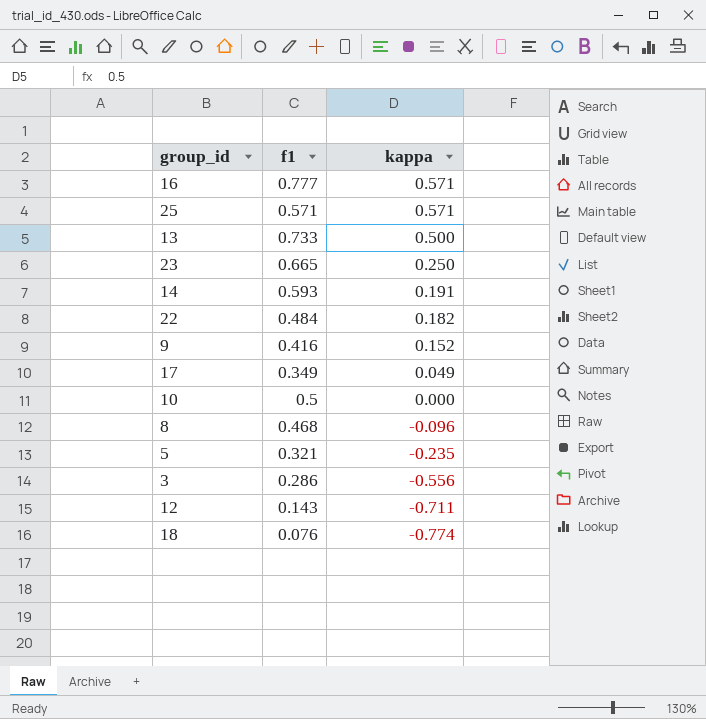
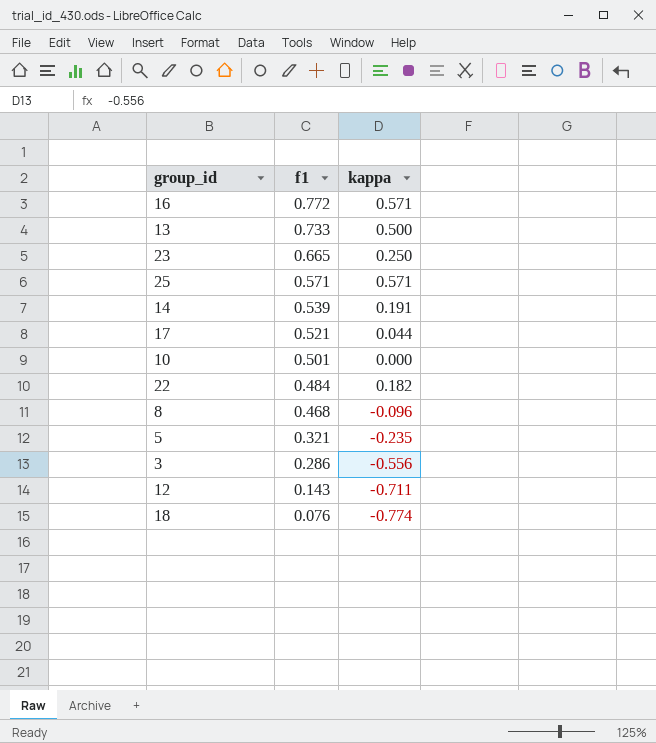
row order: kappa descending -> f1 descending
row 9: 0.416 | 0.152 -> none
16 | f1: 0.777 -> 0.772
14 | f1: 0.593 -> 0.539
17 | f1: 0.349 -> 0.521
17 | kappa: 0.049 -> 0.044
10 | f1: 0.5 -> 0.501

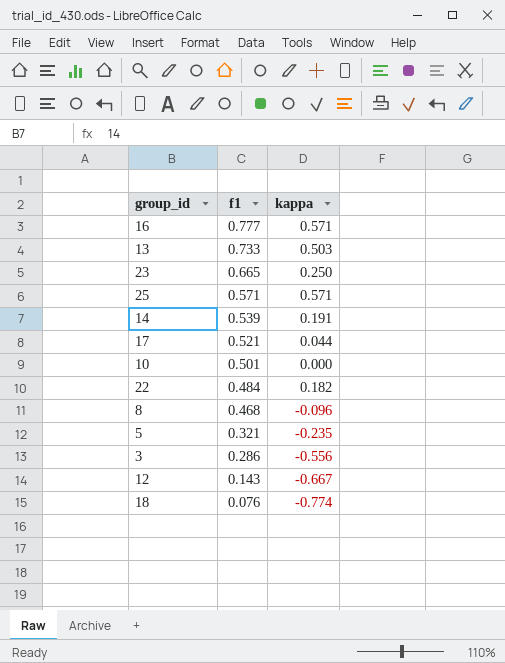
16 | f1: 0.772 -> 0.777
13 | kappa: 0.500 -> 0.503
12 | kappa: -0.711 -> -0.667

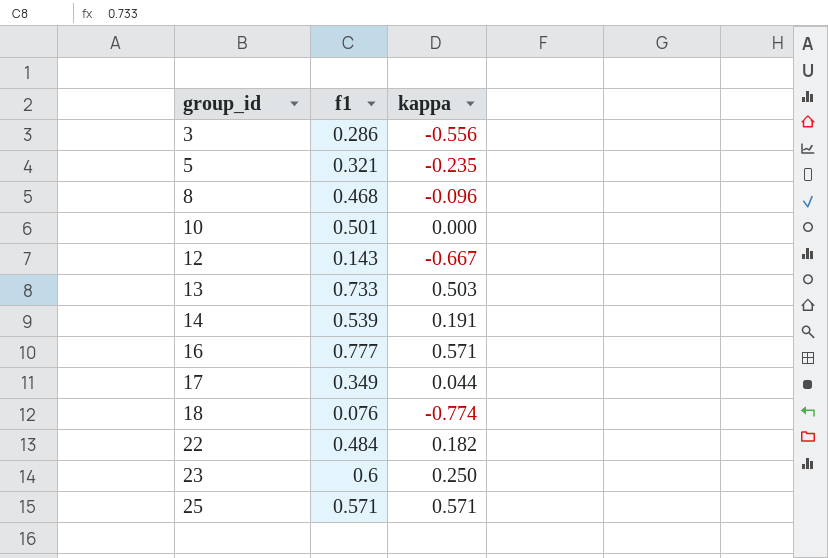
row order: f1 descending -> group_id ascending
17 | f1: 0.521 -> 0.349
23 | f1: 0.665 -> 0.6

